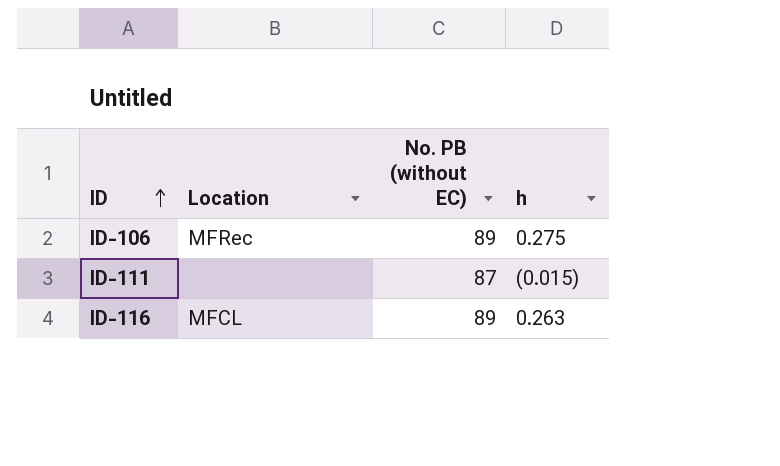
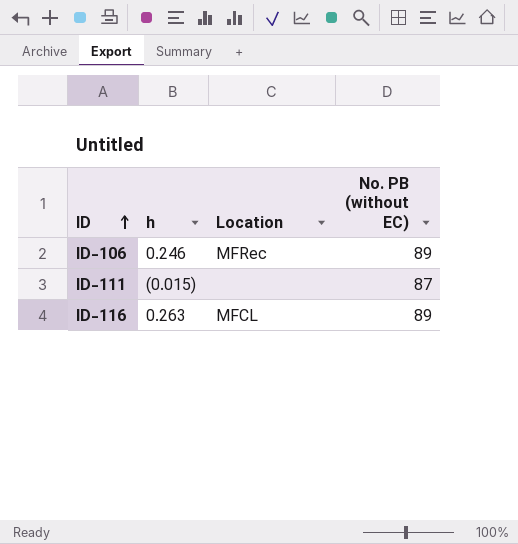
column h | position: 4 -> 2
ID-106 | h: 0.275 -> 0.246

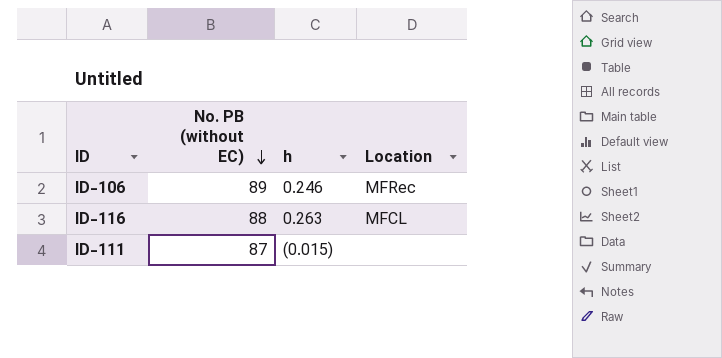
row order: ID ascending -> No. PB (without EC) descending
column No. PB (without EC) | position: 4 -> 2
ID-116 | No. PB (without EC): 89 -> 88

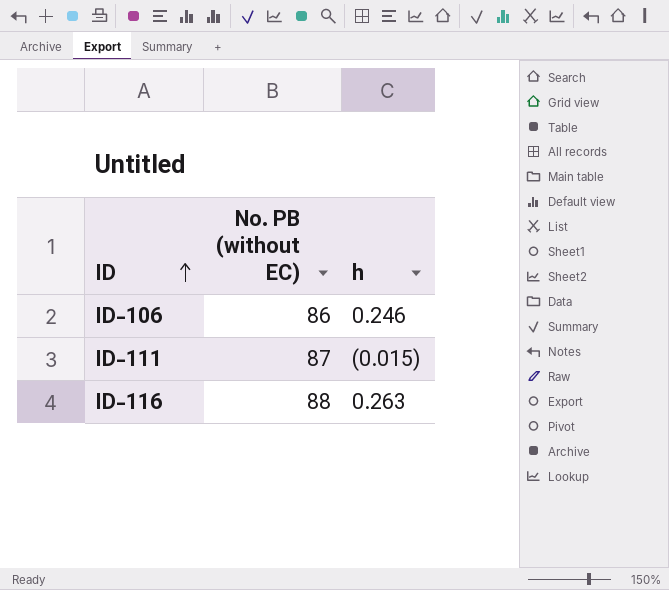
row order: No. PB (without EC) descending -> ID ascending
column Location | position: 4 -> none
ID-106 | No. PB (without EC): 89 -> 86

